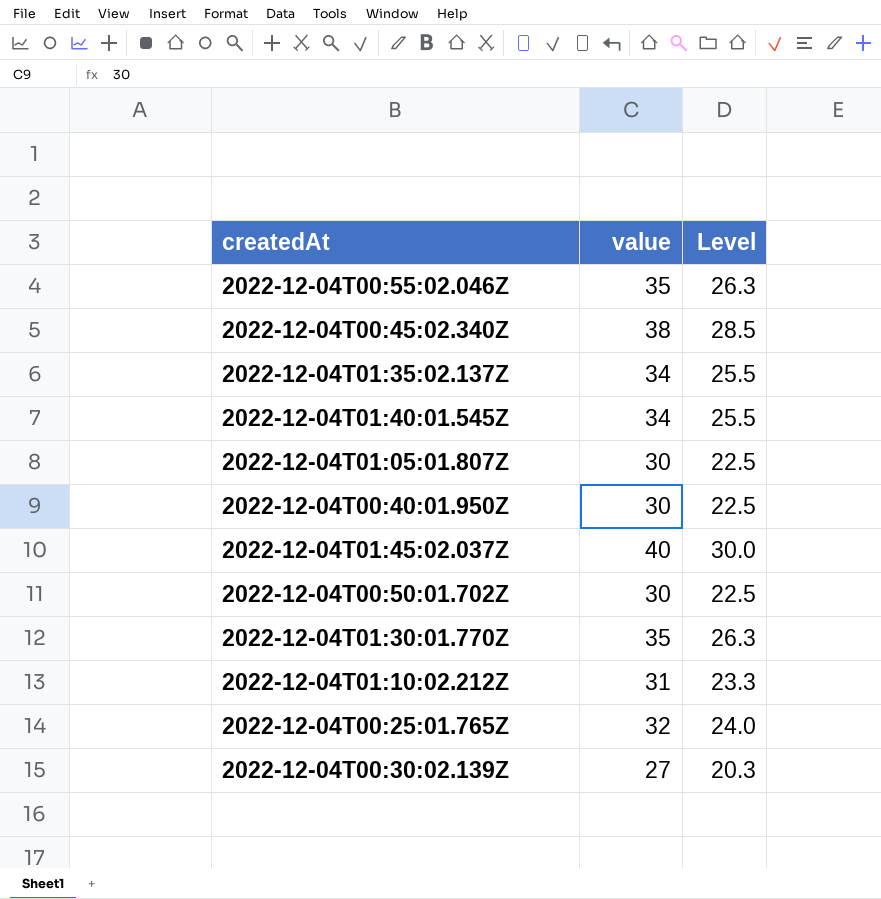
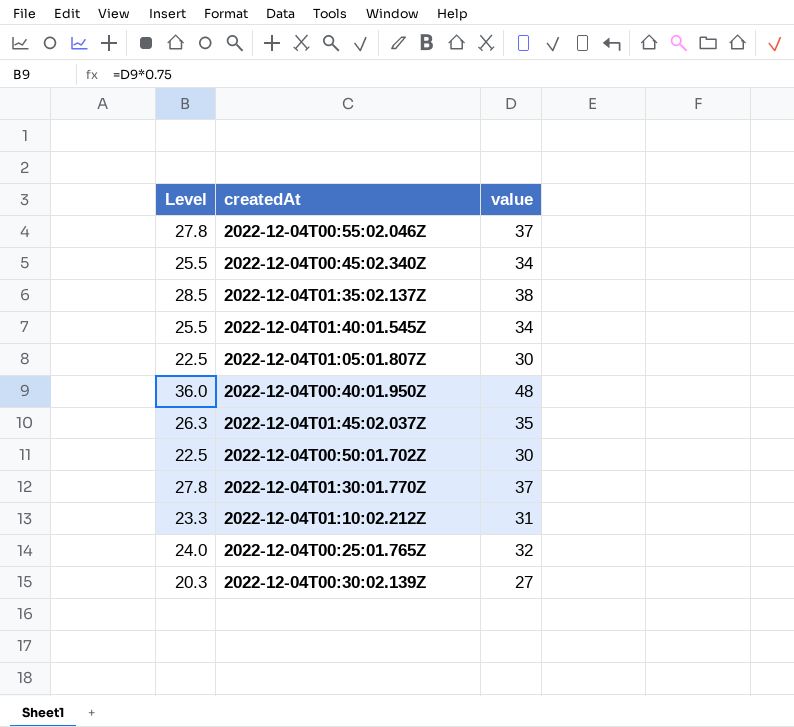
column Level | position: 3 -> 1
2022-12-04T00:55:02.046Z | Level: 26.3 -> 27.8
2022-12-04T00:55:02.046Z | value: 35 -> 37
2022-12-04T00:45:02.340Z | Level: 28.5 -> 25.5
2022-12-04T00:45:02.340Z | value: 38 -> 34
2022-12-04T01:35:02.137Z | Level: 25.5 -> 28.5
2022-12-04T01:35:02.137Z | value: 34 -> 38
2022-12-04T00:40:01.950Z | Level: 22.5 -> 36.0
2022-12-04T00:40:01.950Z | value: 30 -> 48
2022-12-04T01:45:02.037Z | Level: 30.0 -> 26.3
2022-12-04T01:45:02.037Z | value: 40 -> 35
2022-12-04T01:30:01.770Z | Level: 26.3 -> 27.8
2022-12-04T01:30:01.770Z | value: 35 -> 37

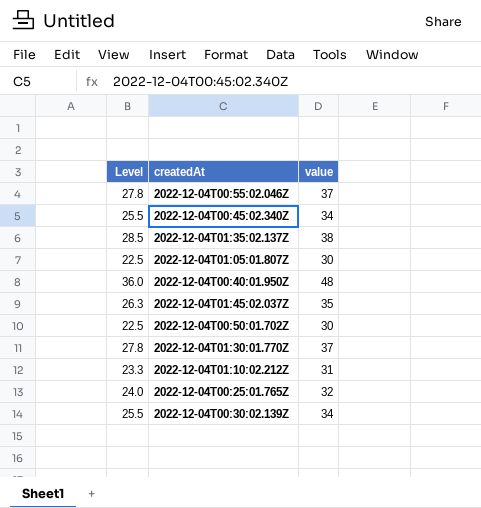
row 2022-12-04T01:40:01.545Z: 25.5 | 34 -> none
2022-12-04T00:30:02.139Z | Level: 20.3 -> 25.5
2022-12-04T00:30:02.139Z | value: 27 -> 34

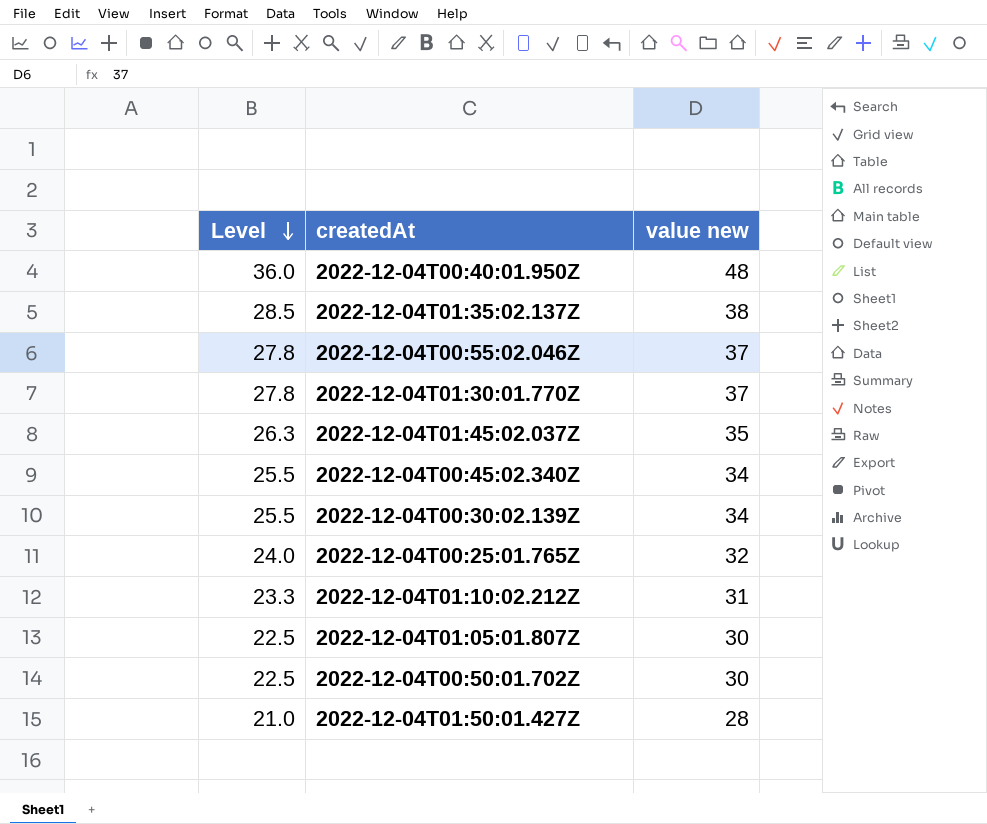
row order: none -> Level descending
column name: value -> value new
row 2022-12-04T01:50:01.427Z: none -> 21.0 | 28

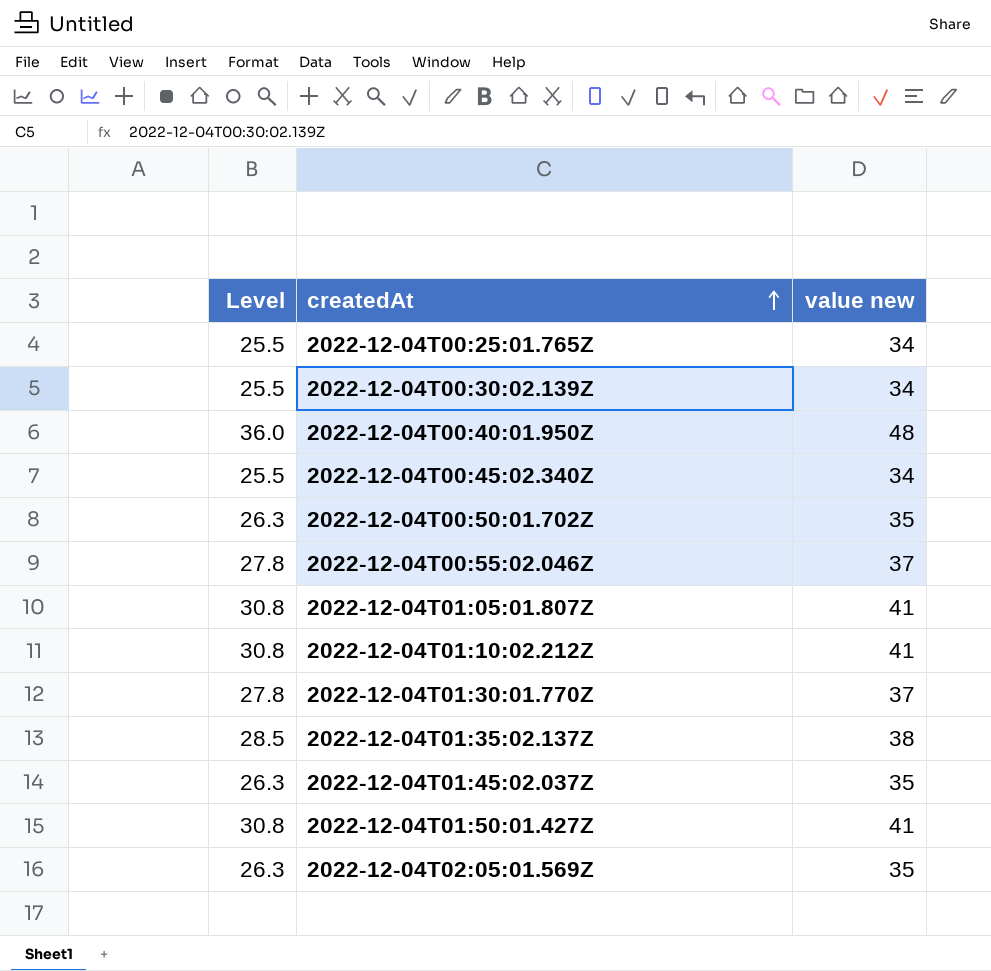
row order: Level descending -> createdAt ascending
2022-12-04T00:25:01.765Z | Level: 24.0 -> 25.5
2022-12-04T00:25:01.765Z | value new: 32 -> 34
2022-12-04T00:50:01.702Z | Level: 22.5 -> 26.3
2022-12-04T00:50:01.702Z | value new: 30 -> 35
2022-12-04T01:05:01.807Z | Level: 22.5 -> 30.8
2022-12-04T01:05:01.807Z | value new: 30 -> 41
2022-12-04T01:10:02.212Z | Level: 23.3 -> 30.8
2022-12-04T01:10:02.212Z | value new: 31 -> 41
2022-12-04T01:50:01.427Z | Level: 21.0 -> 30.8
2022-12-04T01:50:01.427Z | value new: 28 -> 41
row 2022-12-04T02:05:01.569Z: none -> 26.3 | 35

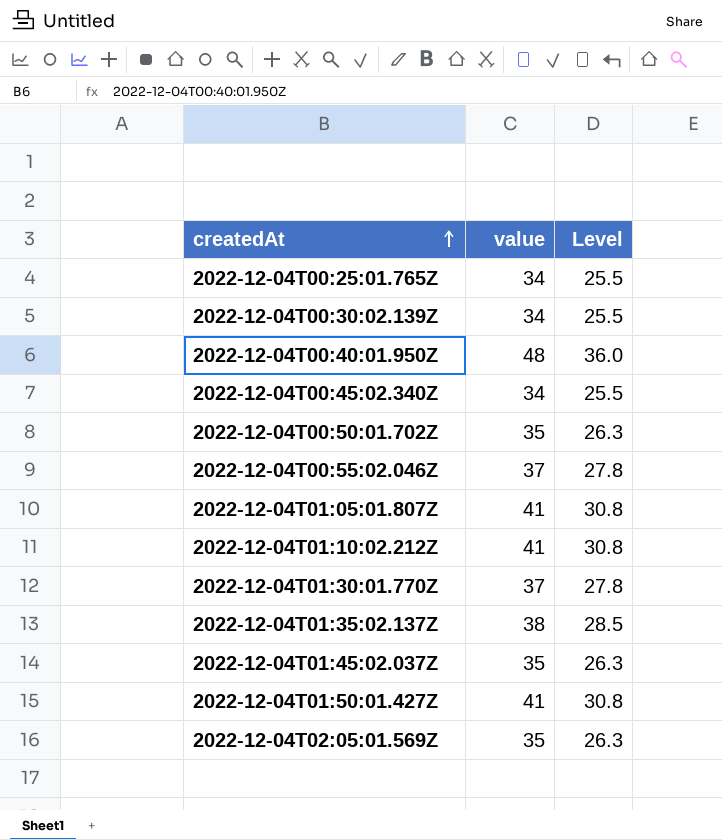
column name: value new -> value
column Level | position: 1 -> 3

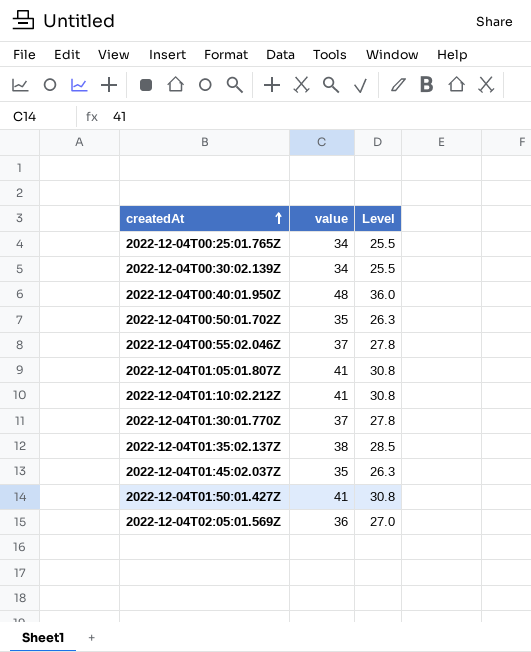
row 2022-12-04T00:45:02.340Z: 34 | 25.5 -> none
2022-12-04T02:05:01.569Z | value: 35 -> 36
2022-12-04T02:05:01.569Z | Level: 26.3 -> 27.0

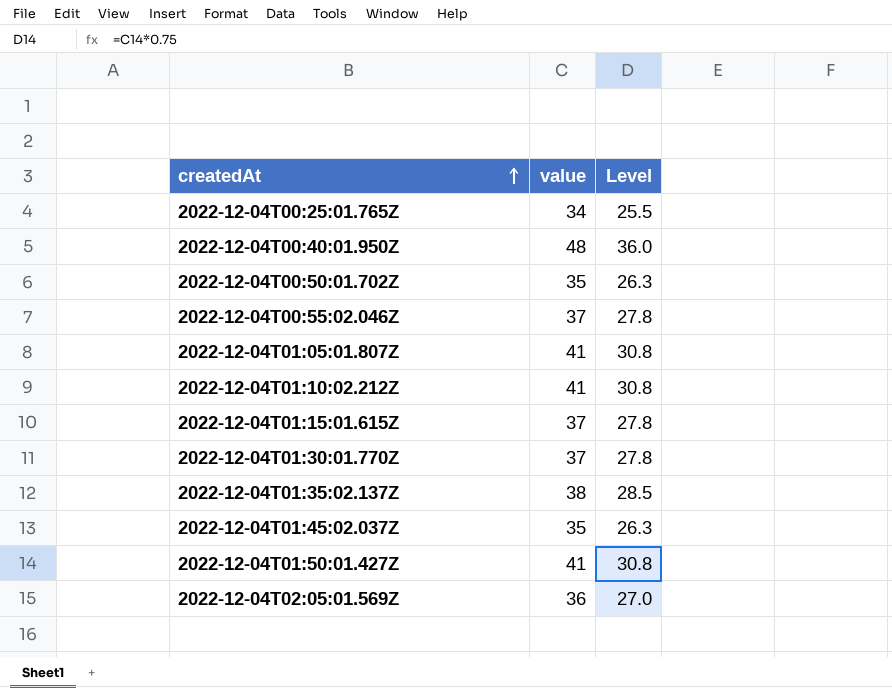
row 2022-12-04T00:30:02.139Z: 34 | 25.5 -> none
row 2022-12-04T01:15:01.615Z: none -> 37 | 27.8

